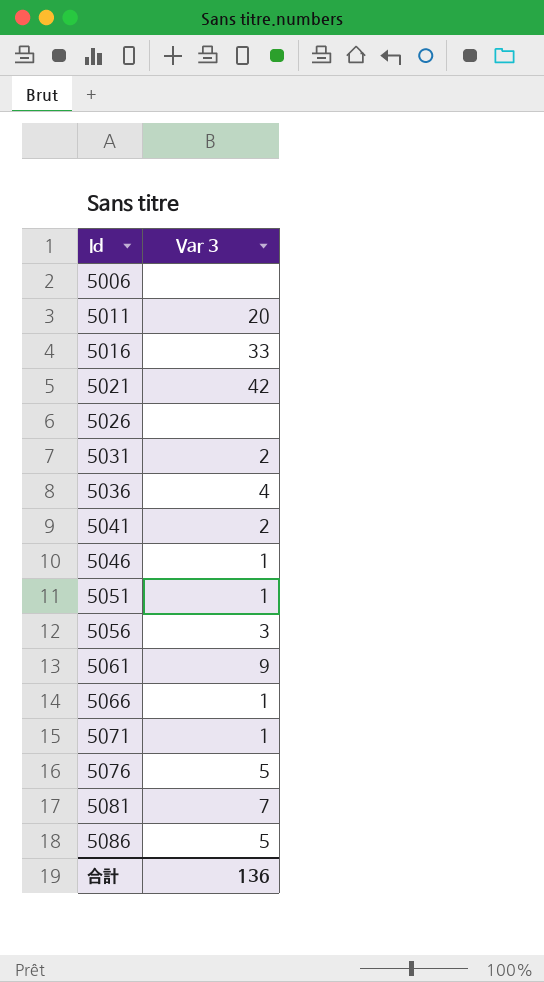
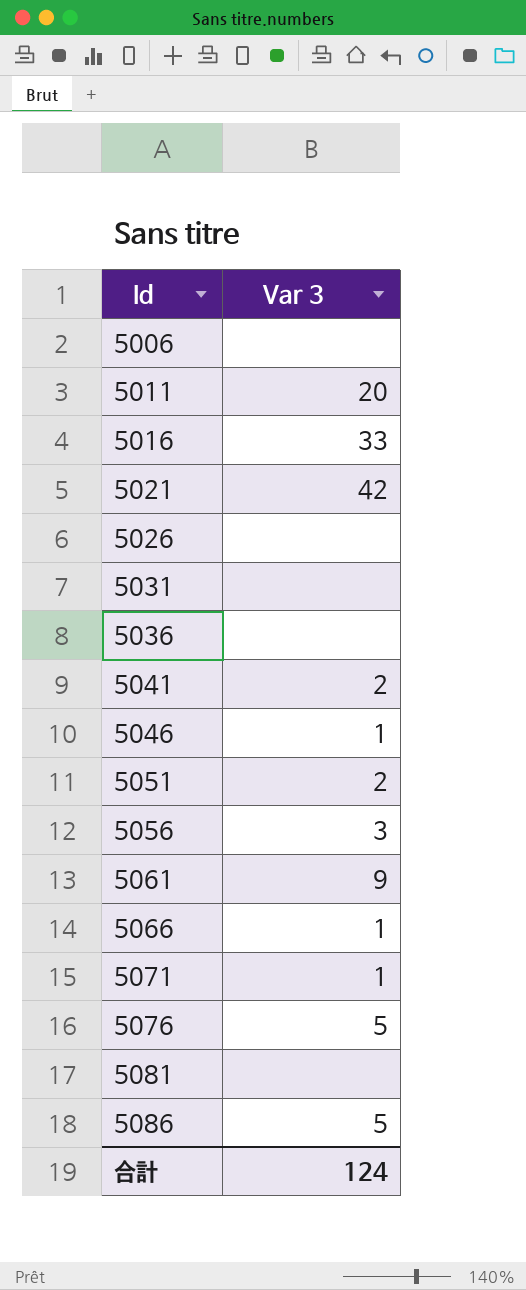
5031 | Var 3: 2 -> none
5036 | Var 3: 4 -> none
5051 | Var 3: 1 -> 2
5081 | Var 3: 7 -> none
合計 | Var 3: 136 -> 124

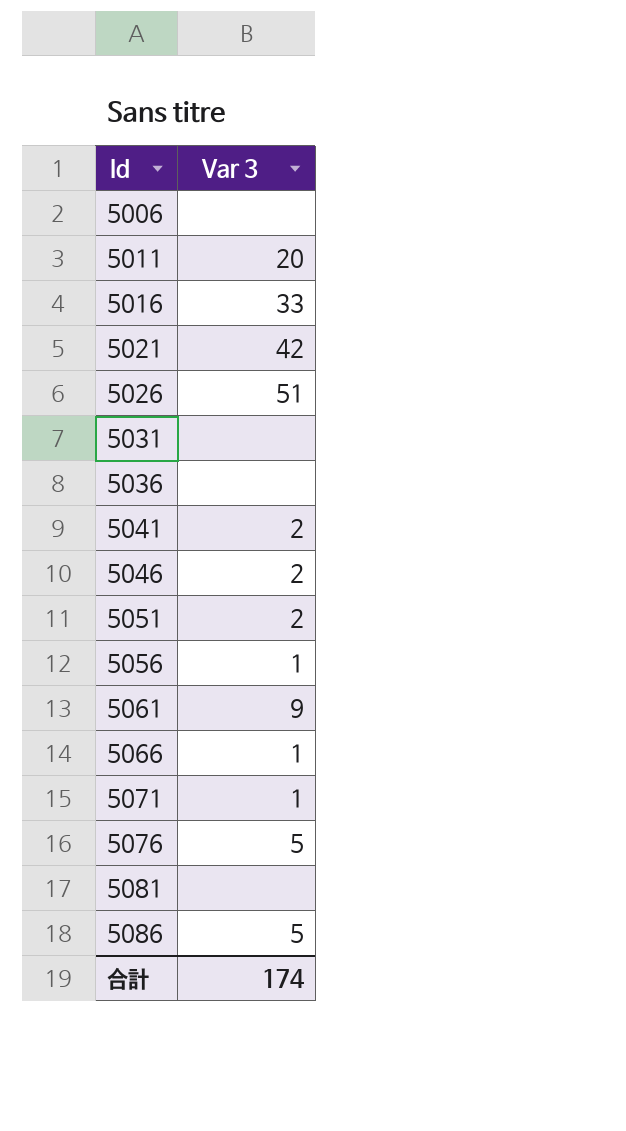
5026 | Var 3: none -> 51
5046 | Var 3: 1 -> 2
5056 | Var 3: 3 -> 1
合計 | Var 3: 124 -> 174

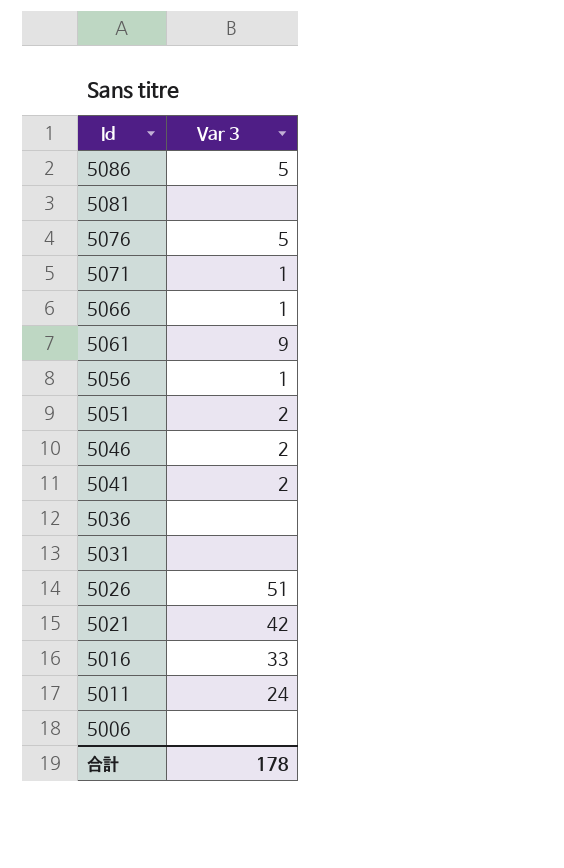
row order: Id ascending -> Id descending
5011 | Var 3: 20 -> 24
合計 | Var 3: 174 -> 178

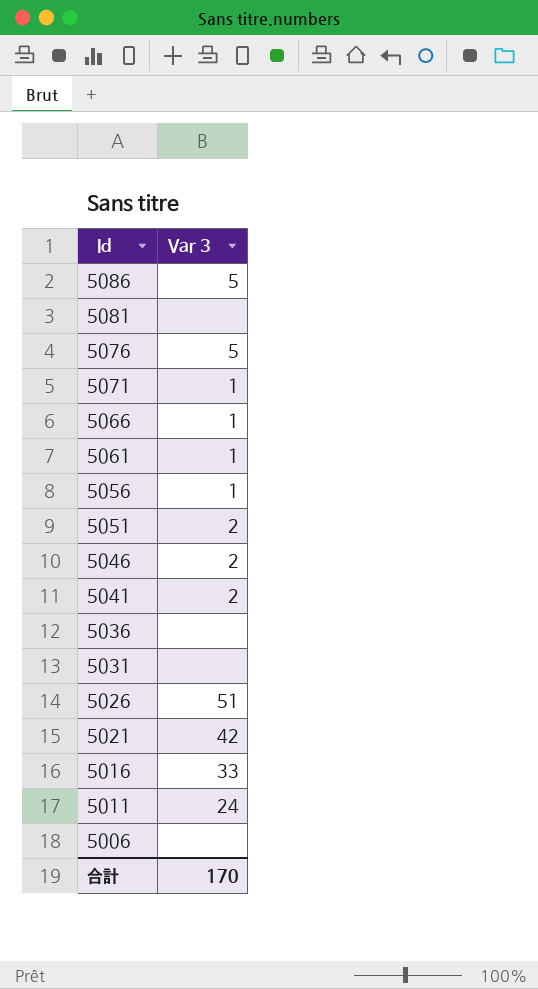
5061 | Var 3: 9 -> 1
合計 | Var 3: 178 -> 170

